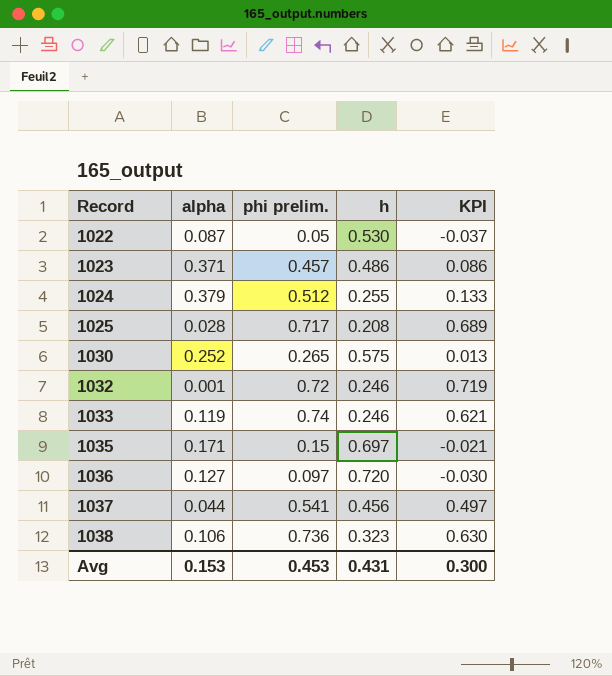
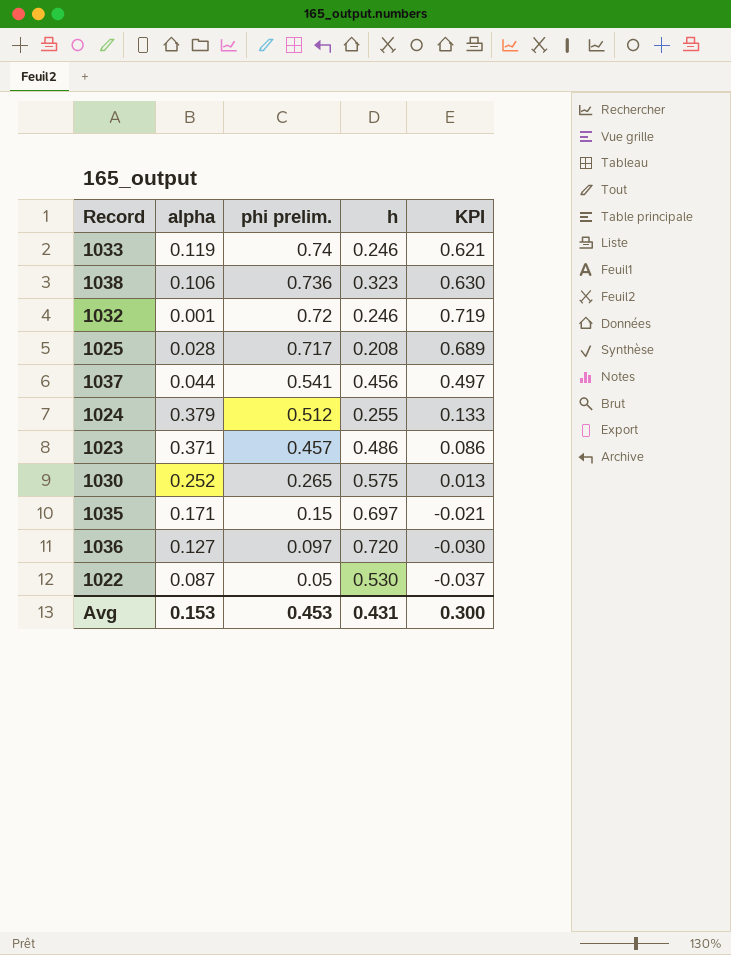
row order: Record ascending -> phi prelim. descending

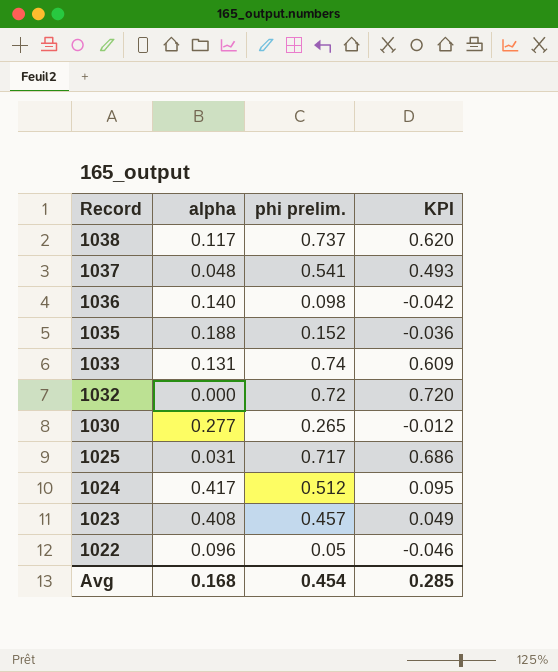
row order: phi prelim. descending -> Record descending
column h | position: 4 -> none
1038 | alpha: 0.106 -> 0.117
1038 | phi prelim.: 0.736 -> 0.737
1038 | KPI: 0.630 -> 0.620
1037 | alpha: 0.044 -> 0.048
1037 | KPI: 0.497 -> 0.493
1036 | alpha: 0.127 -> 0.140
1036 | phi prelim.: 0.097 -> 0.098
1036 | KPI: -0.030 -> -0.042
1035 | alpha: 0.171 -> 0.188
1035 | phi prelim.: 0.15 -> 0.152
1035 | KPI: -0.021 -> -0.036
1033 | alpha: 0.119 -> 0.131
1033 | KPI: 0.621 -> 0.609
1032 | alpha: 0.001 -> 0.000
1032 | KPI: 0.719 -> 0.720
1030 | alpha: 0.252 -> 0.277
1030 | KPI: 0.013 -> -0.012
1025 | alpha: 0.028 -> 0.031
1025 | KPI: 0.689 -> 0.686
1024 | alpha: 0.379 -> 0.417
1024 | KPI: 0.133 -> 0.095
1023 | alpha: 0.371 -> 0.408
1023 | KPI: 0.086 -> 0.049
1022 | alpha: 0.087 -> 0.096
1022 | KPI: -0.037 -> -0.046
Avg | alpha: 0.153 -> 0.168
Avg | phi prelim.: 0.453 -> 0.454
Avg | KPI: 0.300 -> 0.285

